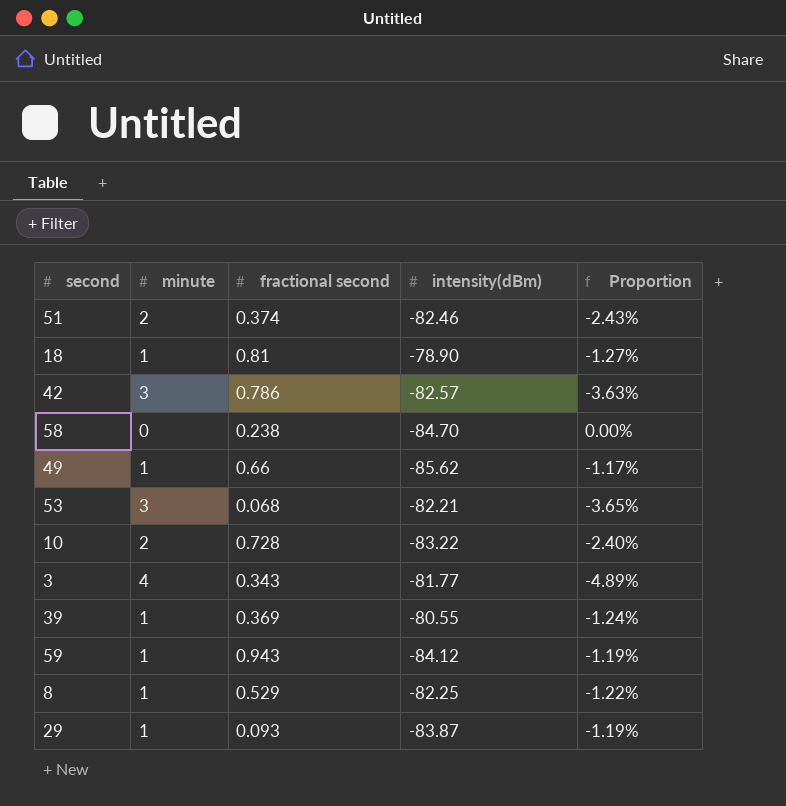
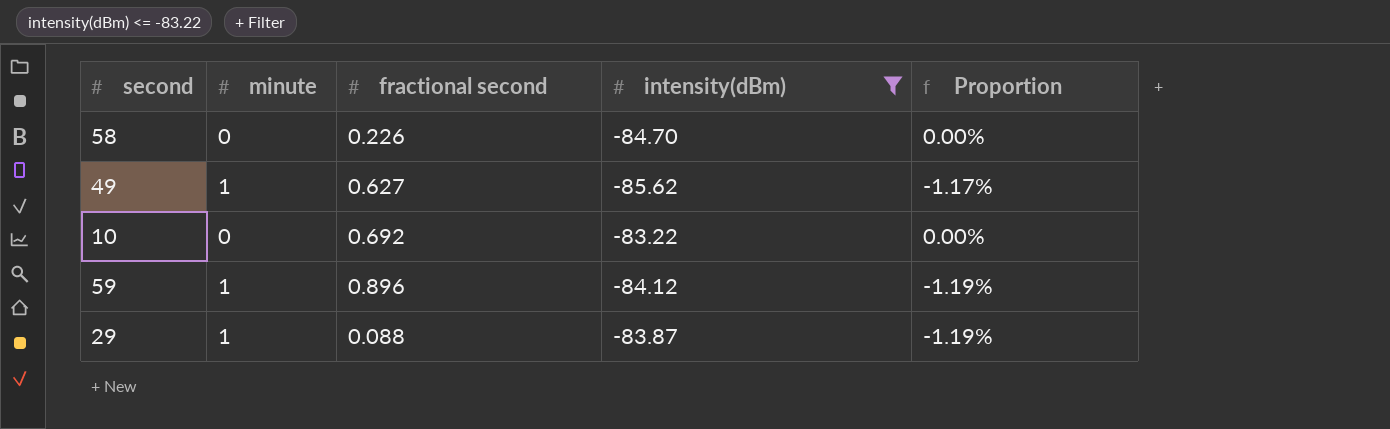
filter: none -> intensity(dBm) <= -83.22
58 | fractional second: 0.238 -> 0.226
49 | fractional second: 0.66 -> 0.627
10 | minute: 2 -> 0
10 | fractional second: 0.728 -> 0.692
10 | Proportion: -2.40% -> 0.00%
59 | fractional second: 0.943 -> 0.896
29 | fractional second: 0.093 -> 0.088

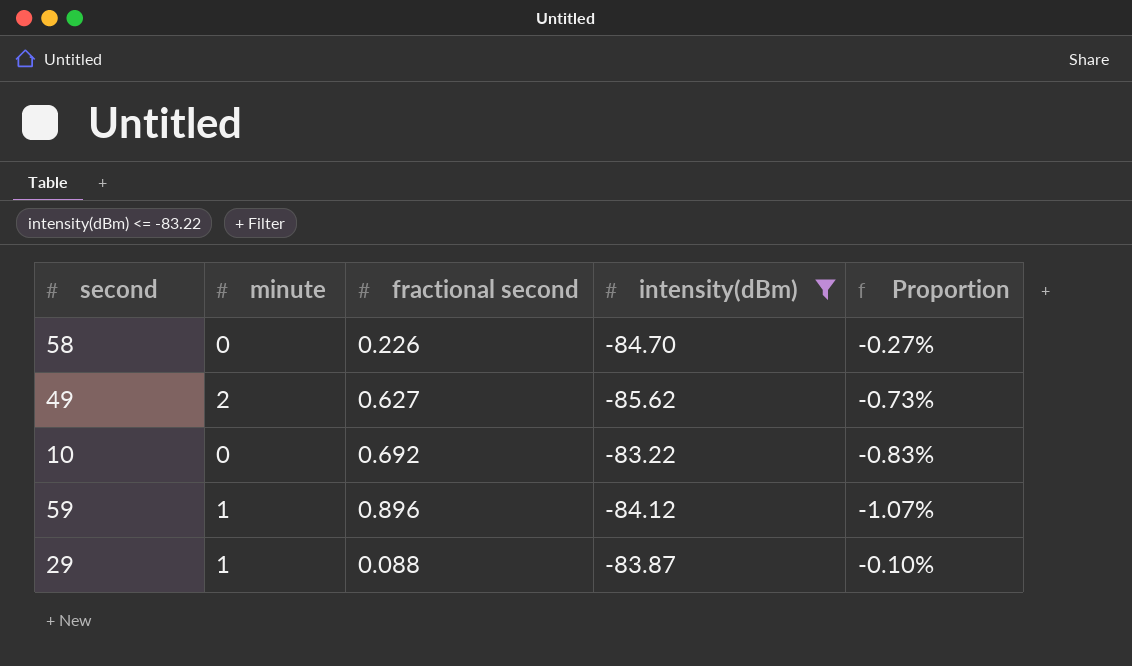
column Proportion | formula: [minute] / [intensity(dBm)] -> [fractional second] / [intensity(dBm)]
49 | minute: 1 -> 2

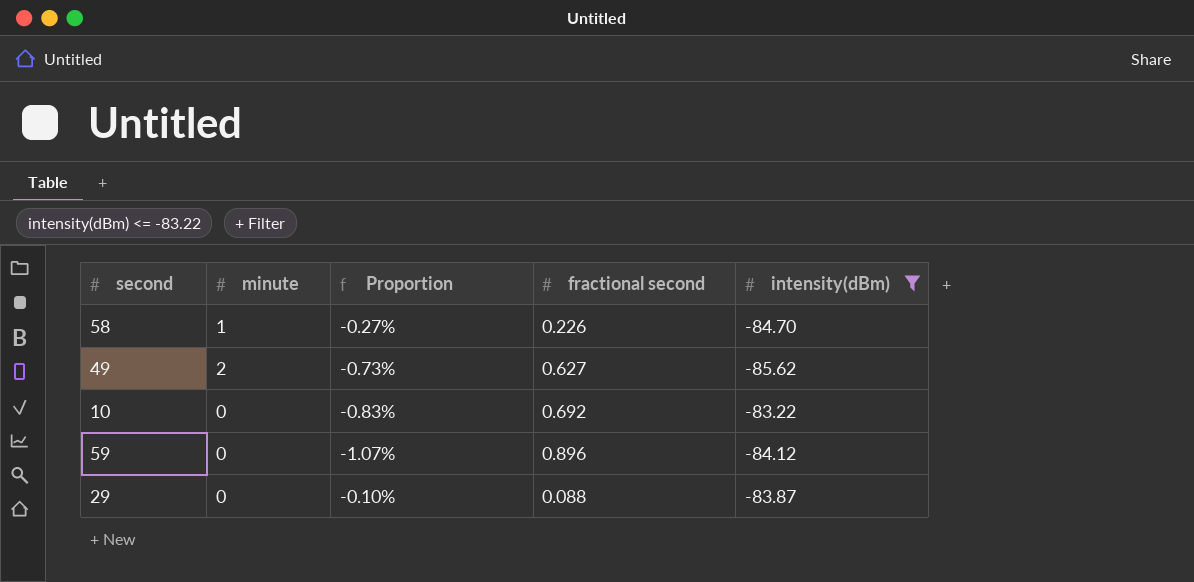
column Proportion | position: 5 -> 3
58 | minute: 0 -> 1
59 | minute: 1 -> 0
29 | minute: 1 -> 0

